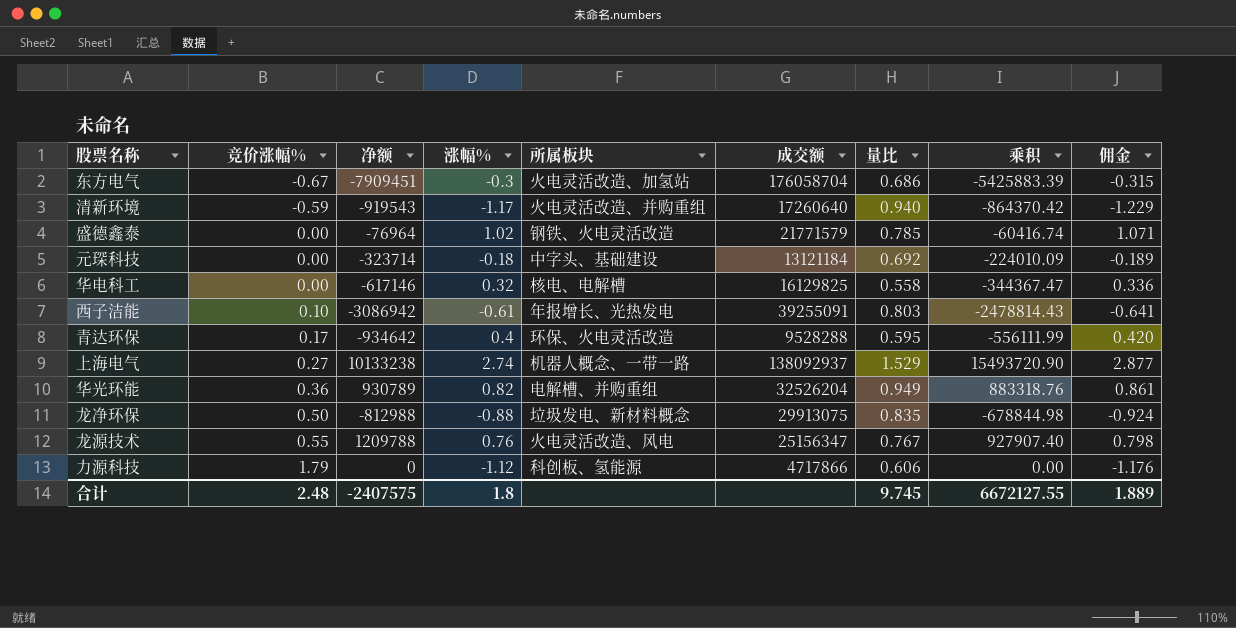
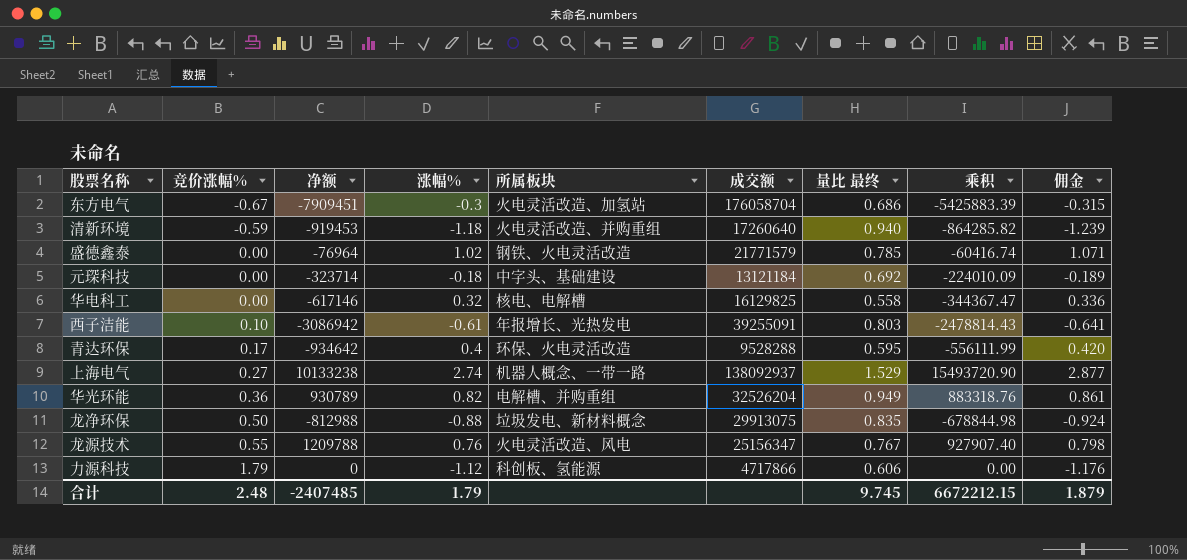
column name: 量比 -> 量比 最终
清新环境 | 净额: -919543 -> -919453
清新环境 | 涨幅%: -1.17 -> -1.18
清新环境 | 乘积: -864370.42 -> -864285.82
清新环境 | 佣金: -1.229 -> -1.239
合计 | 净额: -2407575 -> -2407485
合计 | 涨幅%: 1.8 -> 1.79
合计 | 乘积: 6672127.55 -> 6672212.15
合计 | 佣金: 1.889 -> 1.879

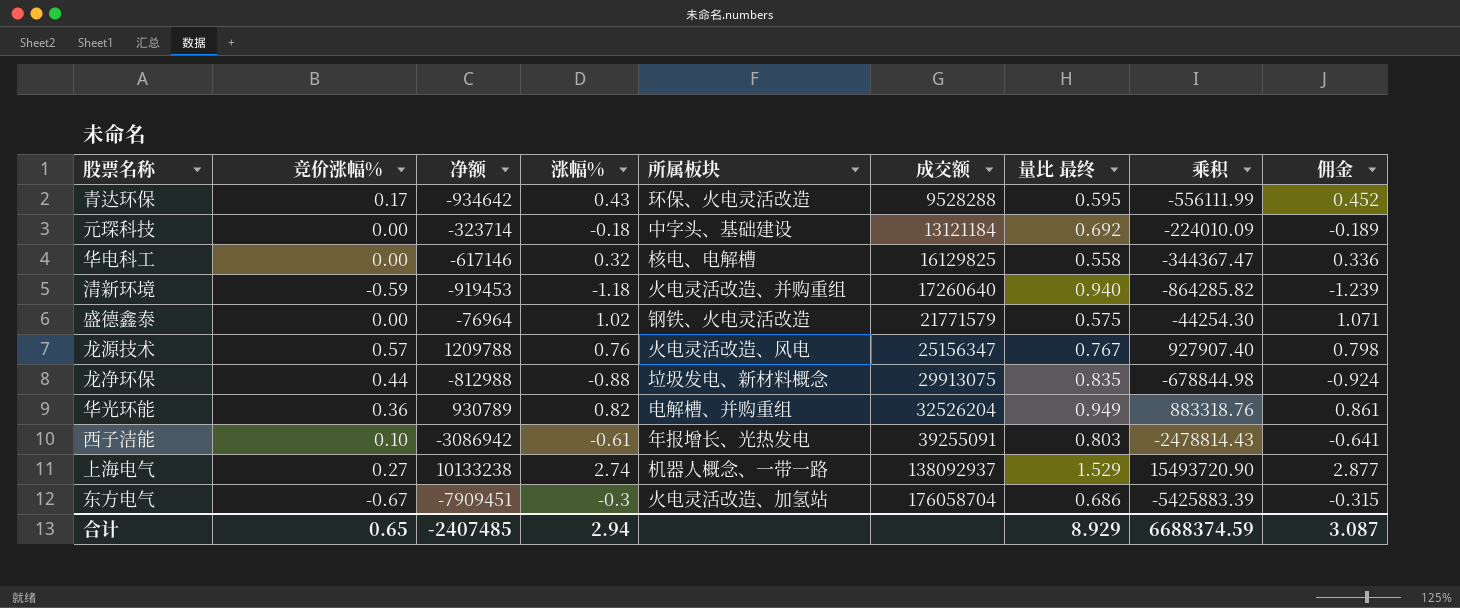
row order: 竞价涨幅% ascending -> 成交额 ascending
row 力源科技: 1.79 | 0 | -1.12 | 科创板、氢能源 | 4717866 | 0.606 | 0.00 | -1.176 -> none
青达环保 | 涨幅%: 0.4 -> 0.43
青达环保 | 佣金: 0.420 -> 0.452
盛德鑫泰 | 量比 最终: 0.785 -> 0.575
盛德鑫泰 | 乘积: -60416.74 -> -44254.30
龙源技术 | 竞价涨幅%: 0.55 -> 0.57
龙净环保 | 竞价涨幅%: 0.50 -> 0.44
合计 | 竞价涨幅%: 2.48 -> 0.65
合计 | 涨幅%: 1.79 -> 2.94
合计 | 量比 最终: 9.745 -> 8.929
合计 | 乘积: 6672212.15 -> 6688374.59
合计 | 佣金: 1.879 -> 3.087

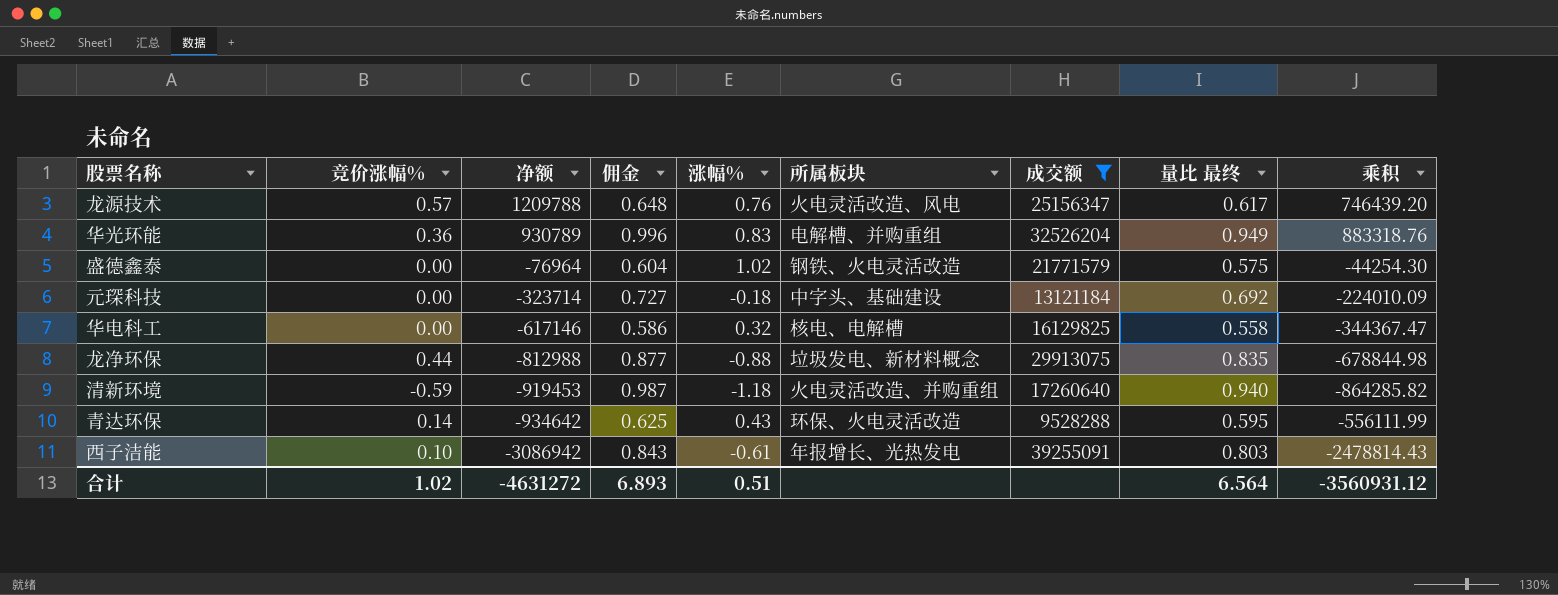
filter: none -> 成交额 <= 39255091
row order: 成交额 ascending -> 净额 descending
column 佣金 | formula: [涨幅%] * 1.05 -> [量比 最终] * 1.05
column 佣金 | position: 9 -> 4
龙源技术 | 量比 最终: 0.767 -> 0.617
龙源技术 | 乘积: 927907.40 -> 746439.20
华光环能 | 涨幅%: 0.82 -> 0.83
青达环保 | 竞价涨幅%: 0.17 -> 0.14
合计 | 竞价涨幅%: 0.65 -> 1.02
合计 | 净额: -2407485 -> -4631272
合计 | 佣金: 3.087 -> 6.893
合计 | 涨幅%: 2.94 -> 0.51
合计 | 量比 最终: 8.929 -> 6.564
合计 | 乘积: 6688374.59 -> -3560931.12

